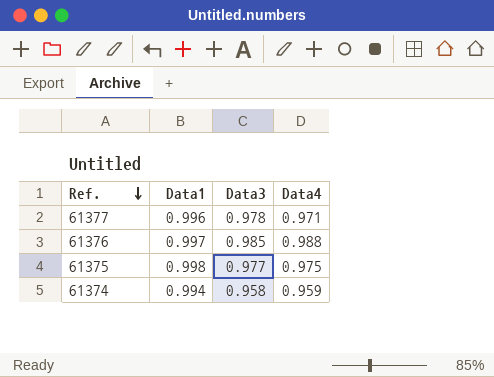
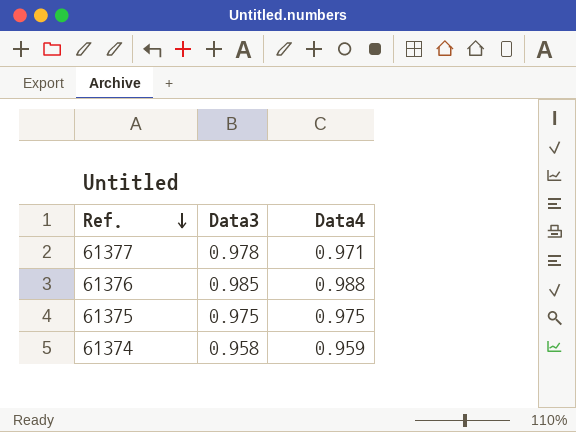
column Data1 | position: 2 -> none
61375 | Data3: 0.977 -> 0.975

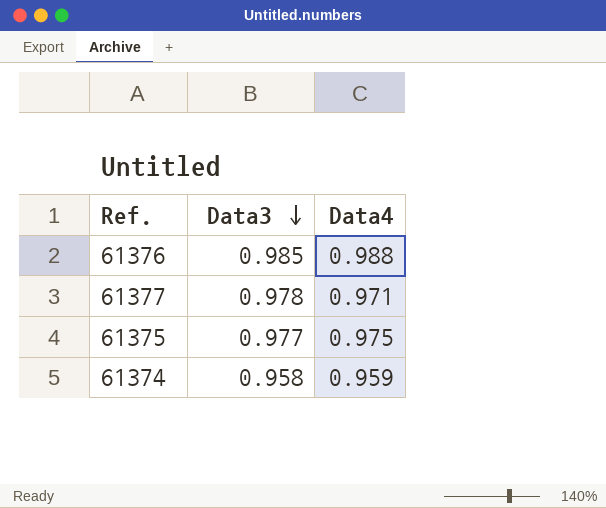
row order: Ref. descending -> Data3 descending
61375 | Data3: 0.975 -> 0.977

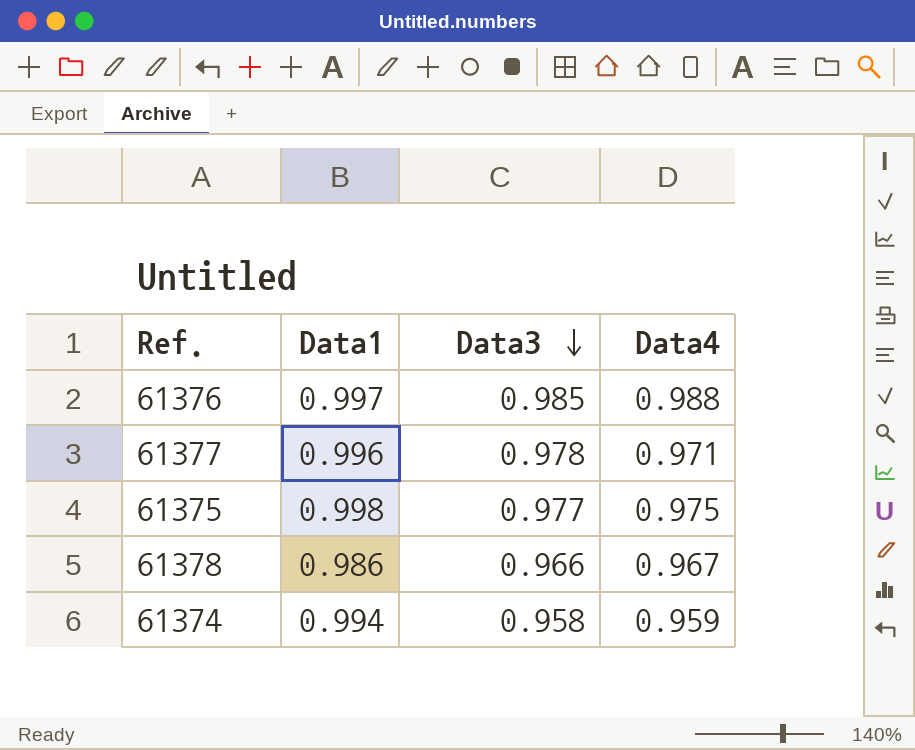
column Data1 | position: none -> 2
row 61378: none -> 0.986 | 0.966 | 0.967

